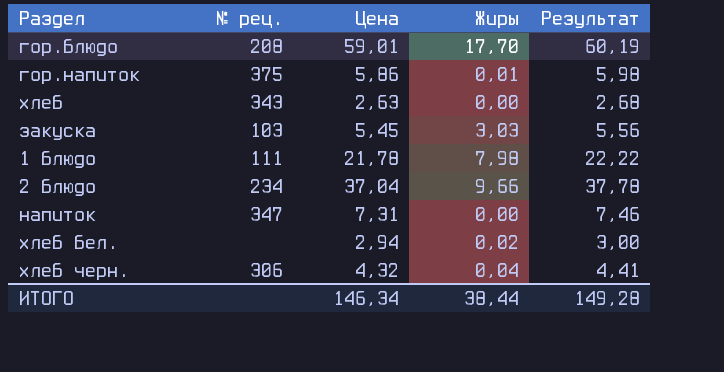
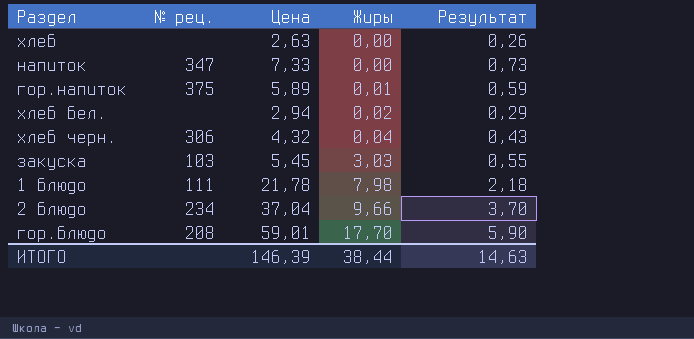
row order: none -> Жиры ascending
column Результат | formula: [Цена] * 1,02 -> [Цена] * 0,1
хлеб | № рец.: 343 -> none
напиток | Цена: 7,31 -> 7,33
гор.напиток | Цена: 5,86 -> 5,89
ИТОГО | Цена: 146,34 -> 146,39
ИТОГО | Результат: 149,28 -> 14,63

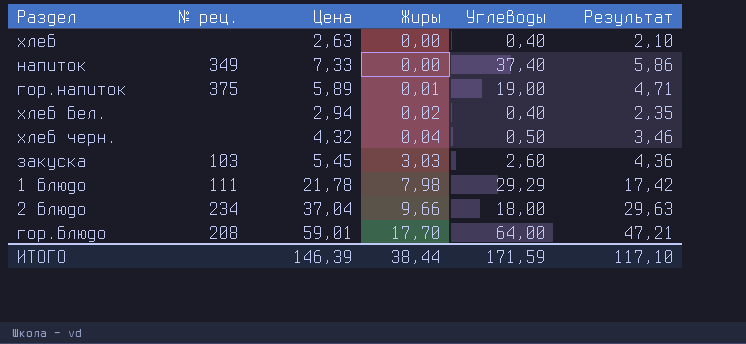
column Углеводы | position: none -> 5
column Результат | formula: [Цена] * 0,1 -> [Цена] * 0,8
напиток | № рец.: 347 -> 349
хлеб черн. | № рец.: 306 -> none
ИТОГО | Результат: 14,63 -> 117,10

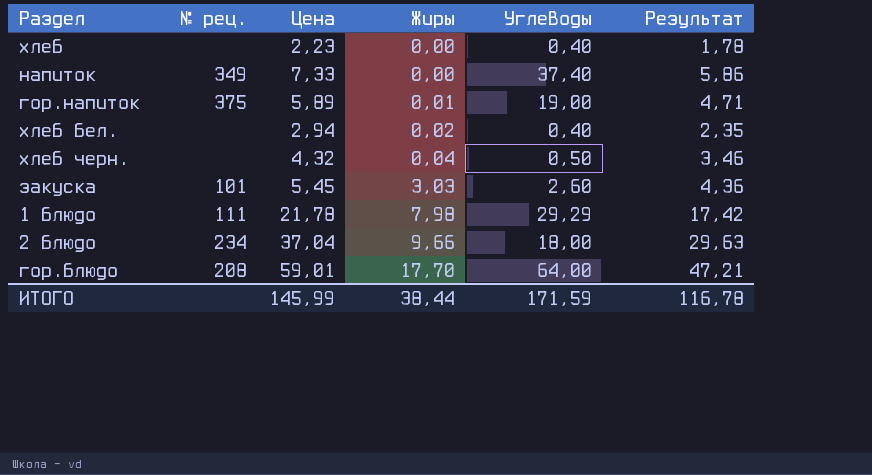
хлеб | Цена: 2,63 -> 2,23
хлеб | Результат: 2,10 -> 1,78
закуска | № рец.: 103 -> 101
ИТОГО | Цена: 146,39 -> 145,99
ИТОГО | Результат: 117,10 -> 116,78

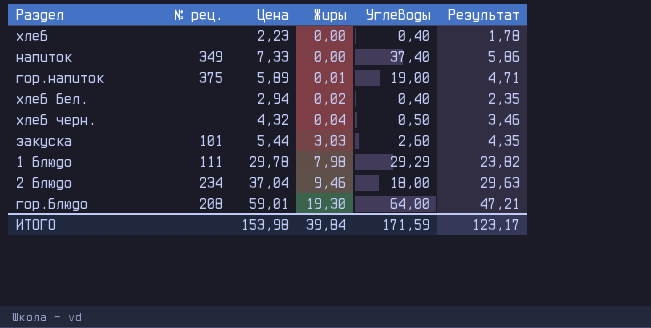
закуска | Цена: 5,45 -> 5,44
закуска | Результат: 4,36 -> 4,35
1 блюдо | Цена: 21,78 -> 29,78
1 блюдо | Результат: 17,42 -> 23,82
2 блюдо | Жиры: 9,66 -> 9,46
гор.блюдо | Жиры: 17,70 -> 19,30
ИТОГО | Цена: 145,99 -> 153,98
ИТОГО | Жиры: 38,44 -> 39,84
ИТОГО | Результат: 116,78 -> 123,17

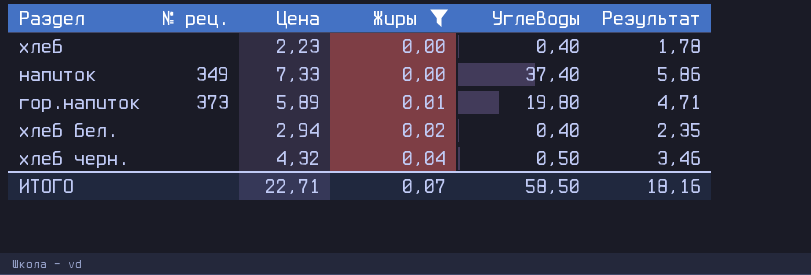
filter: none -> Жиры <= 0,04
гор.напиток | № рец.: 375 -> 373
гор.напиток | Углеводы: 19,00 -> 19,80
ИТОГО | Цена: 153,98 -> 22,71
ИТОГО | Жиры: 39,84 -> 0,07
ИТОГО | Углеводы: 171,59 -> 58,50
ИТОГО | Результат: 123,17 -> 18,16

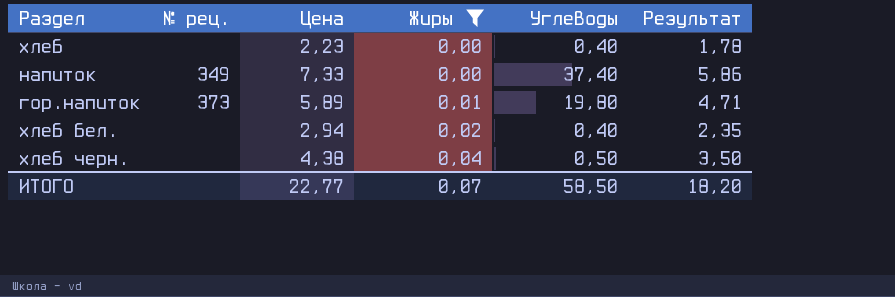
хлеб черн. | Цена: 4,32 -> 4,38
хлеб черн. | Результат: 3,46 -> 3,50
ИТОГО | Цена: 22,71 -> 22,77
ИТОГО | Результат: 18,16 -> 18,20

